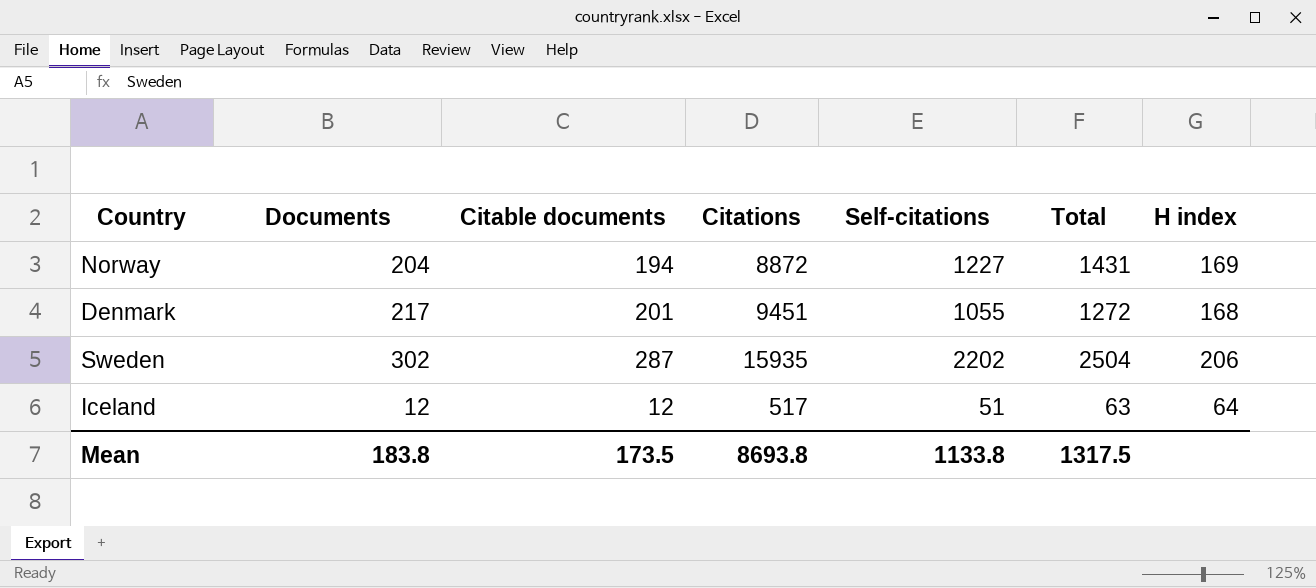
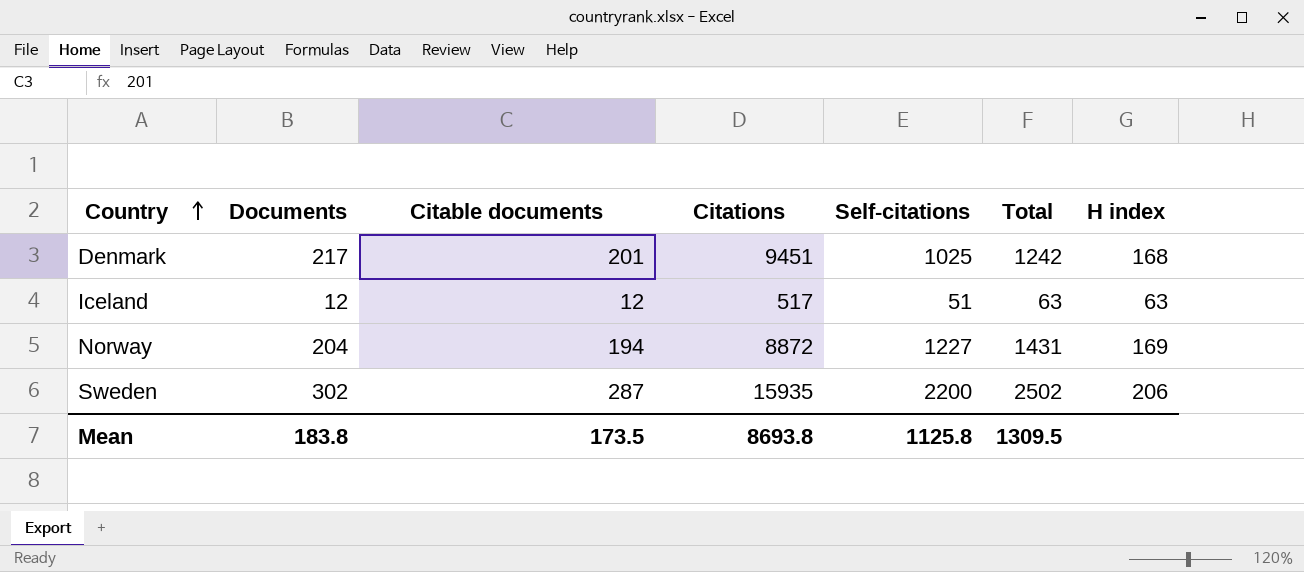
row order: none -> Country ascending
Denmark | Self-citations: 1055 -> 1025
Denmark | Total: 1272 -> 1242
Iceland | H index: 64 -> 63
Sweden | Self-citations: 2202 -> 2200
Sweden | Total: 2504 -> 2502
Mean | Self-citations: 1133.8 -> 1125.8
Mean | Total: 1317.5 -> 1309.5

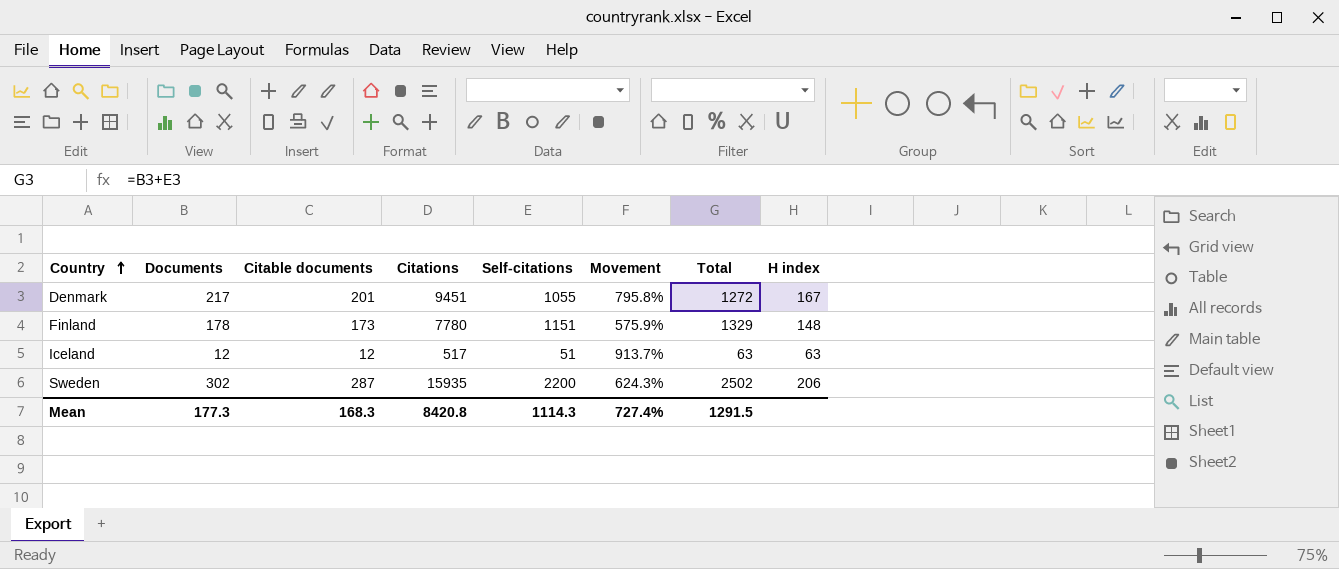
column Movement | formula: none -> ([Citations] - [Self-citations]) / [Self-citations]
row Norway: 204 | 194 | 8872 | 1227 | 1431 | 169 -> none
Denmark | Self-citations: 1025 -> 1055
Denmark | Total: 1242 -> 1272
Denmark | H index: 168 -> 167
row Finland: none -> 178 | 173 | 7780 | 1151 | 575.9% | 1329 | 148
Mean | Documents: 183.8 -> 177.3
Mean | Citable documents: 173.5 -> 168.3
Mean | Citations: 8693.8 -> 8420.8
Mean | Self-citations: 1125.8 -> 1114.3
Mean | Total: 1309.5 -> 1291.5

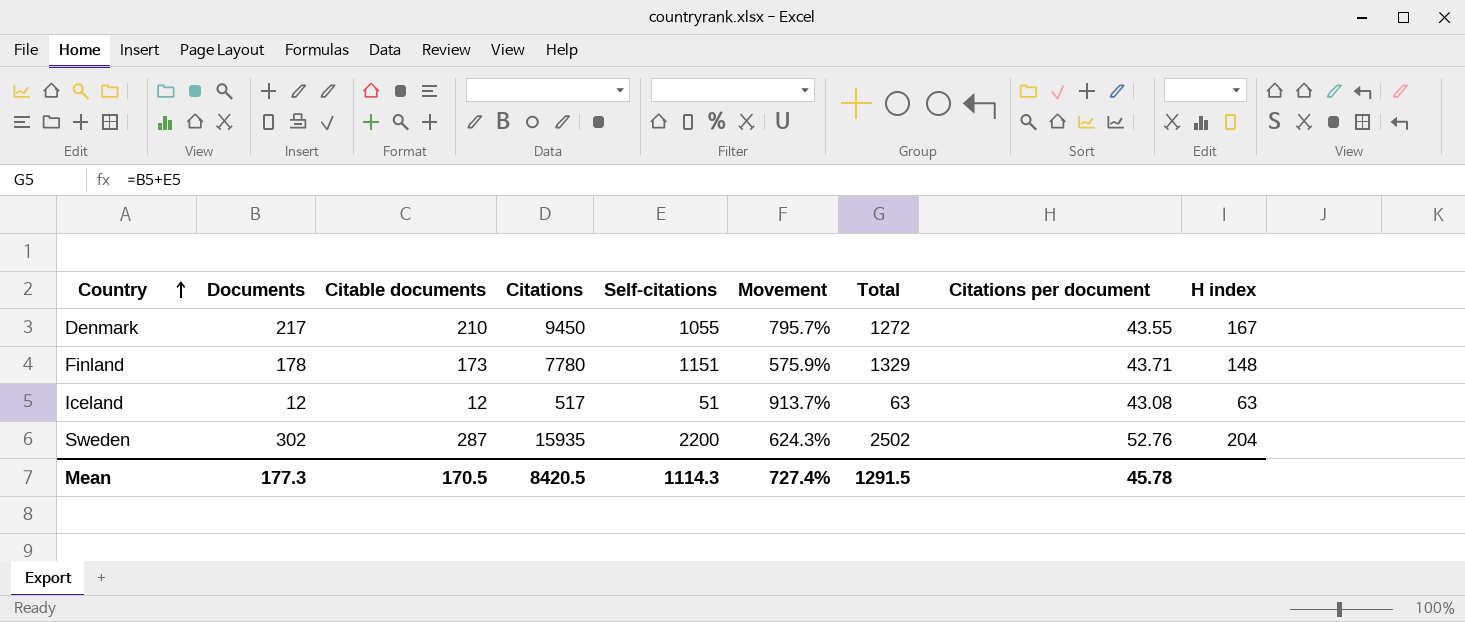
column Citations per document | formula: none -> [Citations] / [Documents]
Denmark | Citable documents: 201 -> 210
Denmark | Citations: 9451 -> 9450
Denmark | Movement: 795.8% -> 795.7%
Sweden | H index: 206 -> 204
Mean | Citable documents: 168.3 -> 170.5
Mean | Citations: 8420.8 -> 8420.5

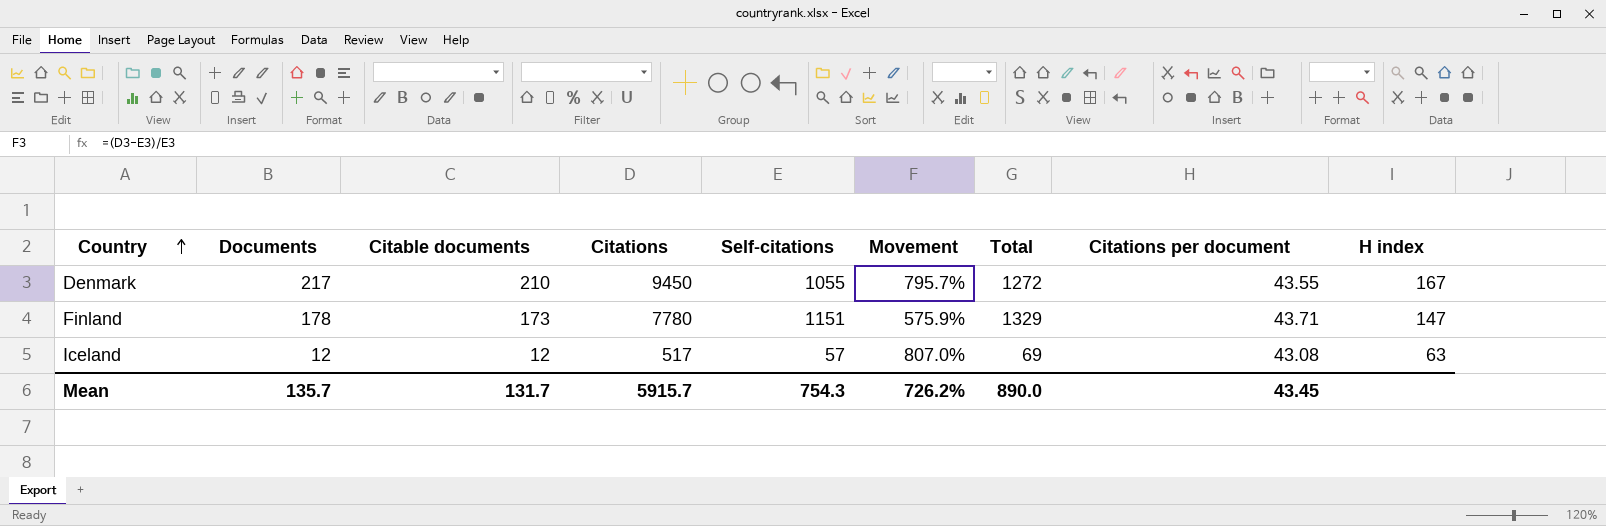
row Sweden: 302 | 287 | 15935 | 2200 | 624.3% | 2502 | 52.76 | 204 -> none
Finland | H index: 148 -> 147
Iceland | Self-citations: 51 -> 57
Iceland | Movement: 913.7% -> 807.0%
Iceland | Total: 63 -> 69
Mean | Documents: 177.3 -> 135.7
Mean | Citable documents: 170.5 -> 131.7
Mean | Citations: 8420.5 -> 5915.7
Mean | Self-citations: 1114.3 -> 754.3
Mean | Movement: 727.4% -> 726.2%
Mean | Total: 1291.5 -> 890.0
Mean | Citations per document: 45.78 -> 43.45

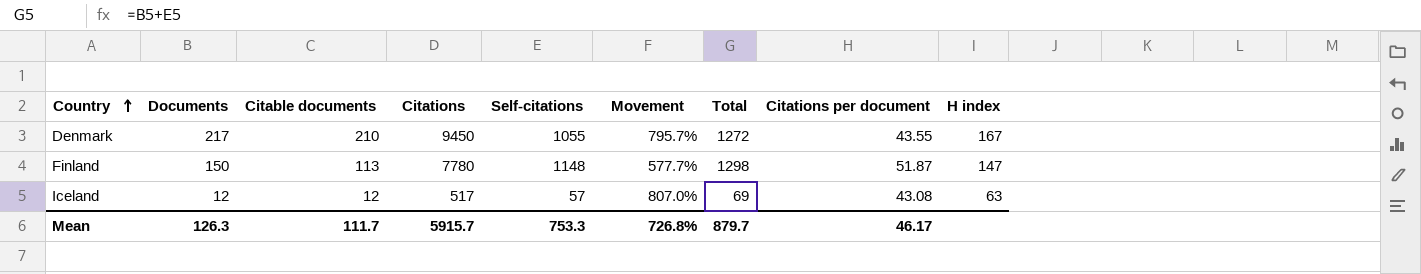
Finland | Documents: 178 -> 150
Finland | Citable documents: 173 -> 113
Finland | Self-citations: 1151 -> 1148
Finland | Movement: 575.9% -> 577.7%
Finland | Total: 1329 -> 1298
Finland | Citations per document: 43.71 -> 51.87
Mean | Documents: 135.7 -> 126.3
Mean | Citable documents: 131.7 -> 111.7
Mean | Self-citations: 754.3 -> 753.3
Mean | Movement: 726.2% -> 726.8%
Mean | Total: 890.0 -> 879.7
Mean | Citations per document: 43.45 -> 46.17

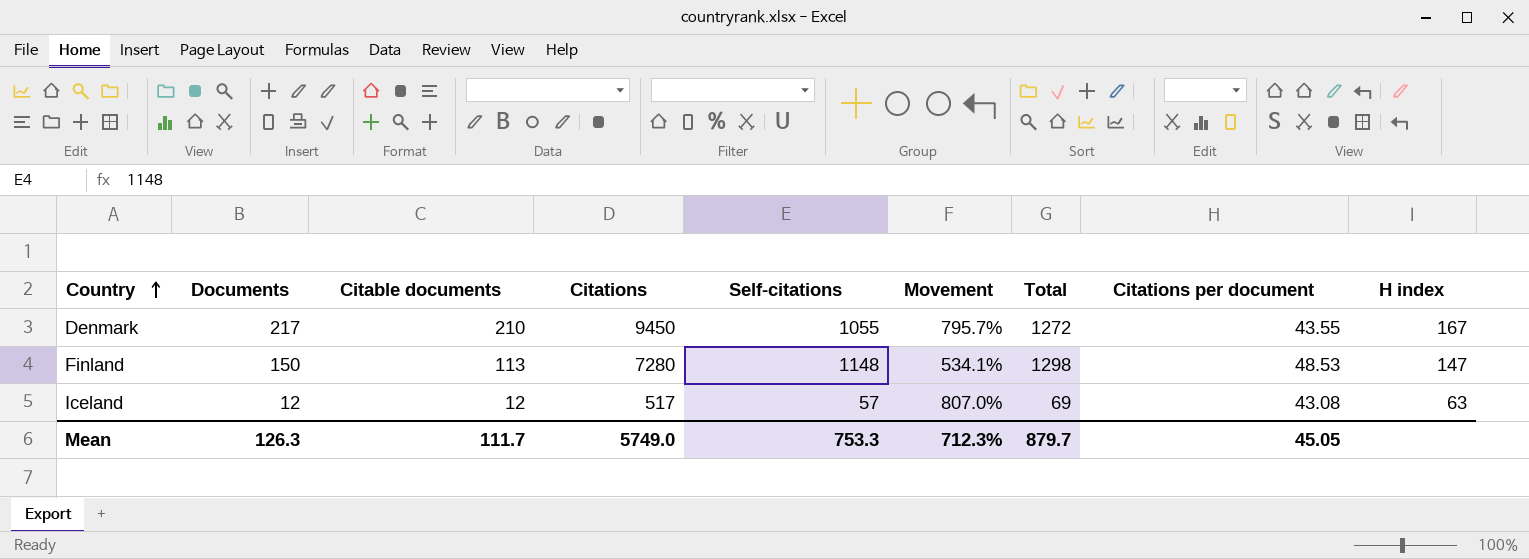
Finland | Citations: 7780 -> 7280
Finland | Movement: 577.7% -> 534.1%
Finland | Citations per document: 51.87 -> 48.53
Mean | Citations: 5915.7 -> 5749.0
Mean | Movement: 726.8% -> 712.3%
Mean | Citations per document: 46.17 -> 45.05

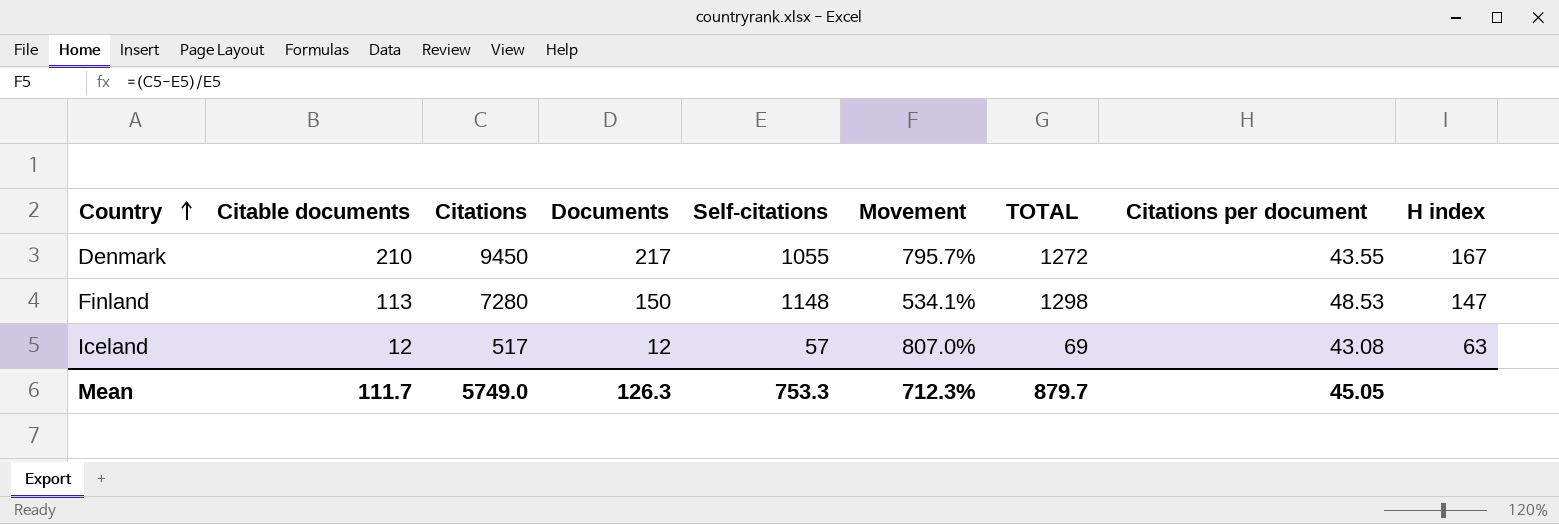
column Documents | position: 2 -> 4
column name: Total -> TOTAL

